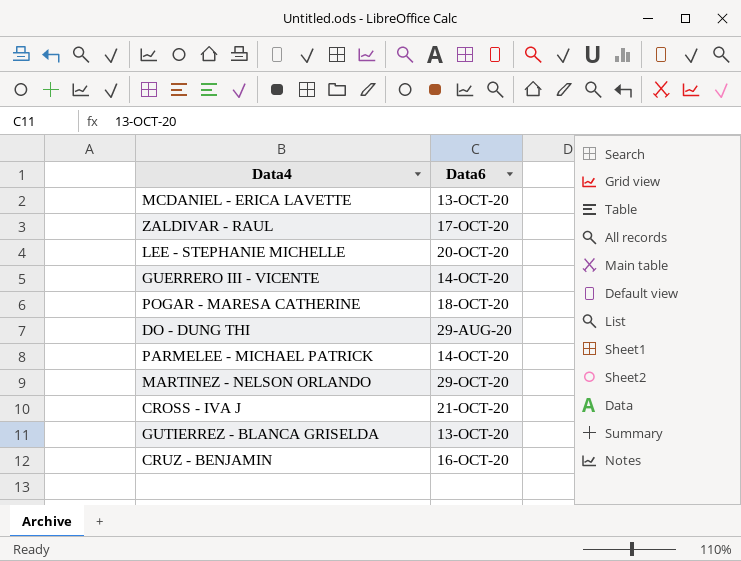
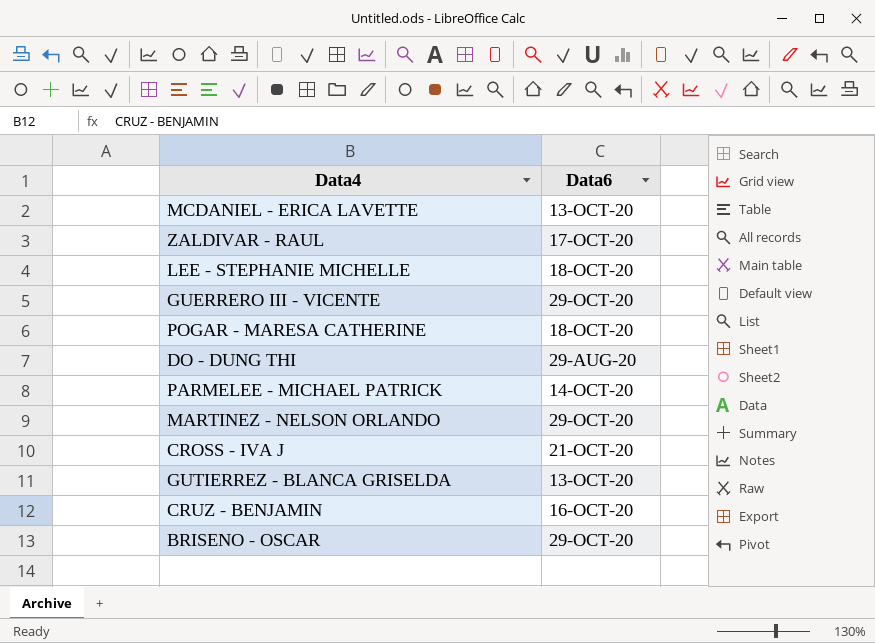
LEE - STEPHANIE MICHELLE | Data6: 20-OCT-20 -> 18-OCT-20
GUERRERO III - VICENTE | Data6: 14-OCT-20 -> 29-OCT-20
row BRISENO - OSCAR: none -> 29-OCT-20

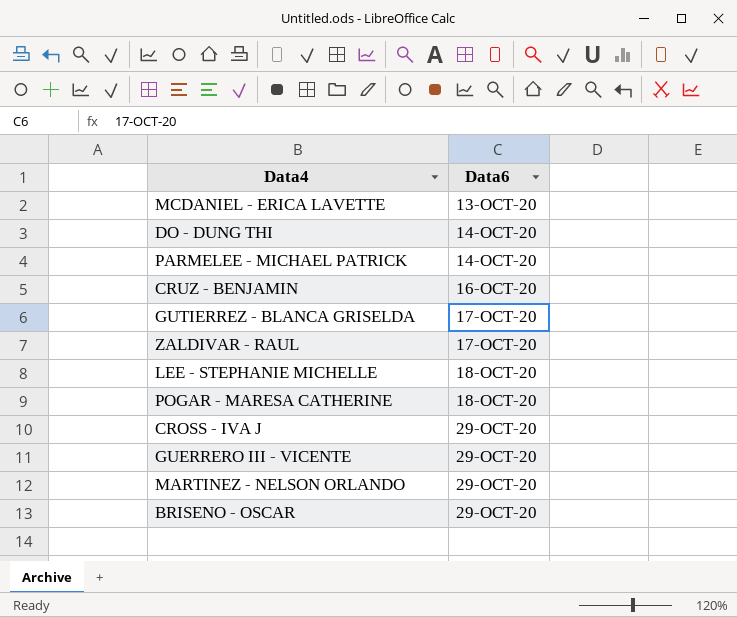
row order: none -> Data6 ascending
DO - DUNG THI | Data6: 29-AUG-20 -> 14-OCT-20
GUTIERREZ - BLANCA GRISELDA | Data6: 13-OCT-20 -> 17-OCT-20
CROSS - IVA J | Data6: 21-OCT-20 -> 29-OCT-20

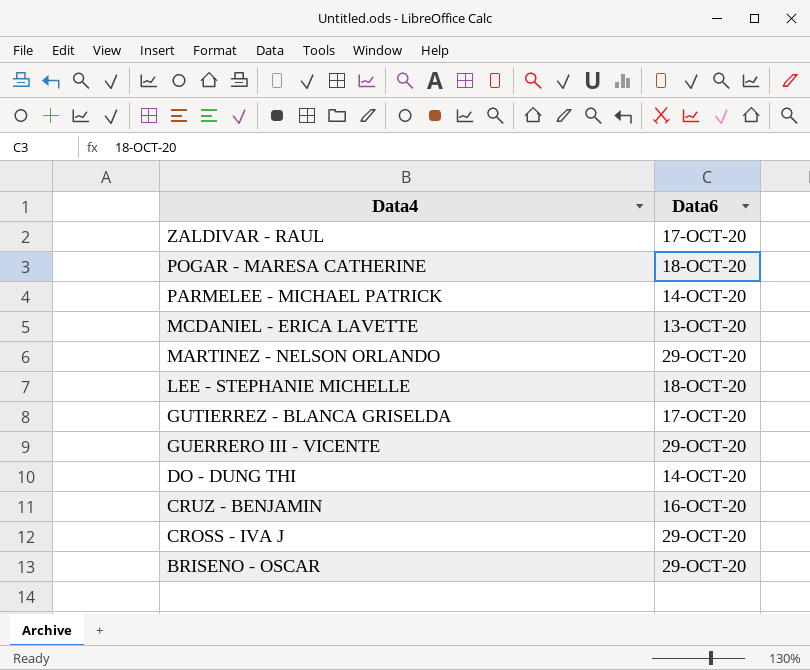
row order: Data6 ascending -> Data4 descending

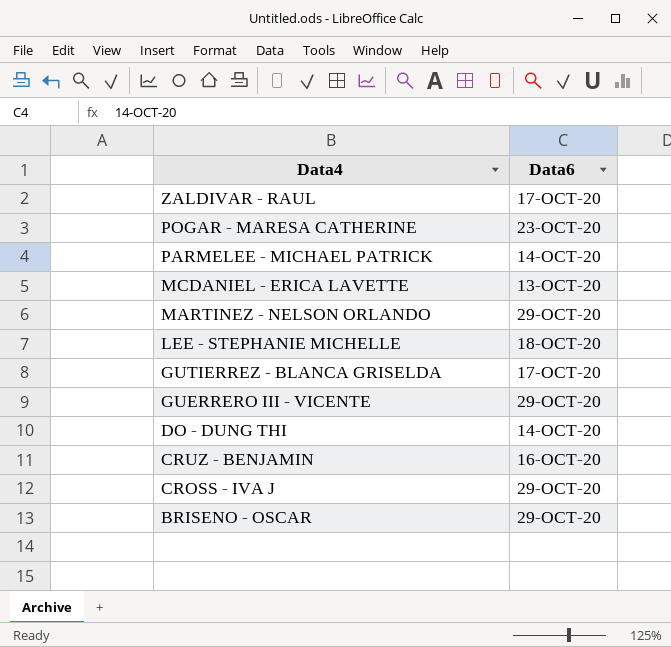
POGAR - MARESA CATHERINE | Data6: 18-OCT-20 -> 23-OCT-20

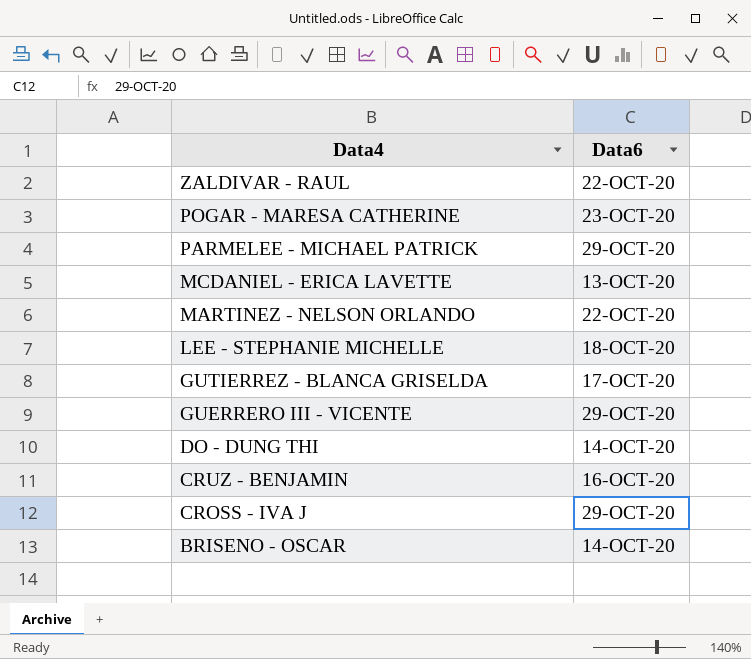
ZALDIVAR - RAUL | Data6: 17-OCT-20 -> 22-OCT-20
PARMELEE - MICHAEL PATRICK | Data6: 14-OCT-20 -> 29-OCT-20
MARTINEZ - NELSON ORLANDO | Data6: 29-OCT-20 -> 22-OCT-20
BRISENO - OSCAR | Data6: 29-OCT-20 -> 14-OCT-20

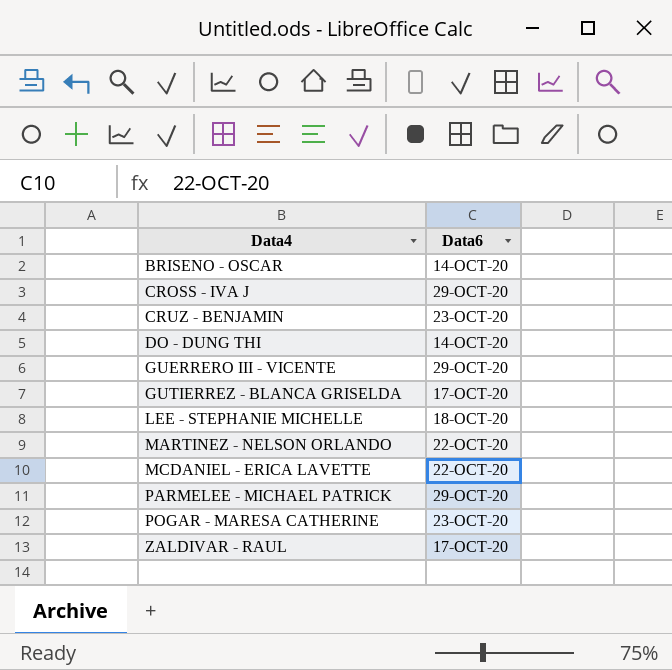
row order: Data4 descending -> Data4 ascending
CRUZ - BENJAMIN | Data6: 16-OCT-20 -> 23-OCT-20
MCDANIEL - ERICA LAVETTE | Data6: 13-OCT-20 -> 22-OCT-20
ZALDIVAR - RAUL | Data6: 22-OCT-20 -> 17-OCT-20

